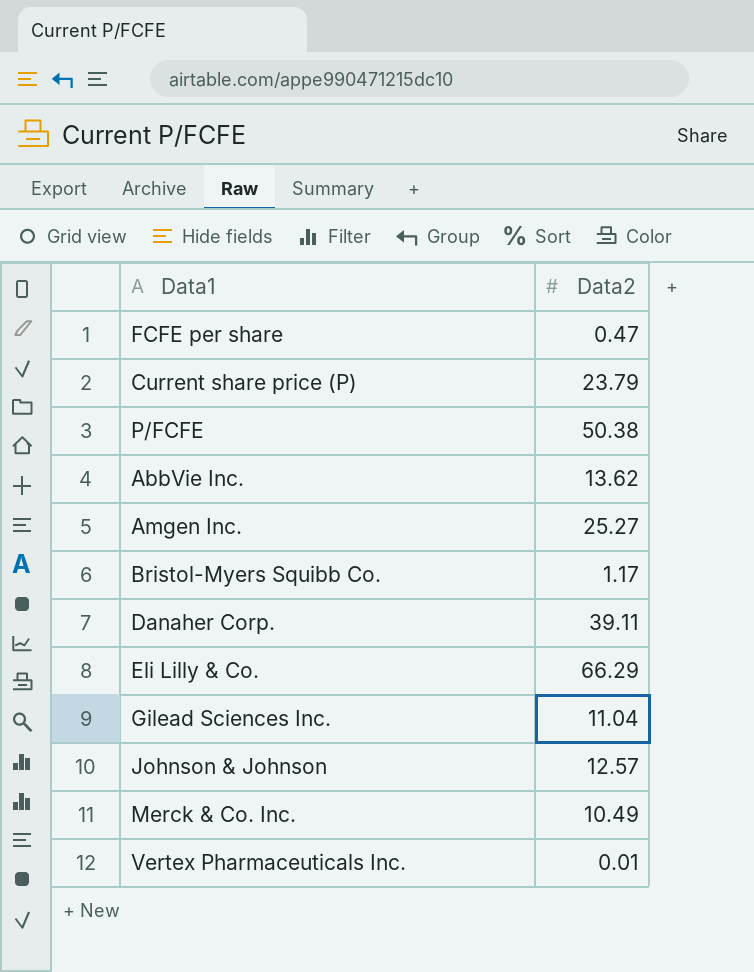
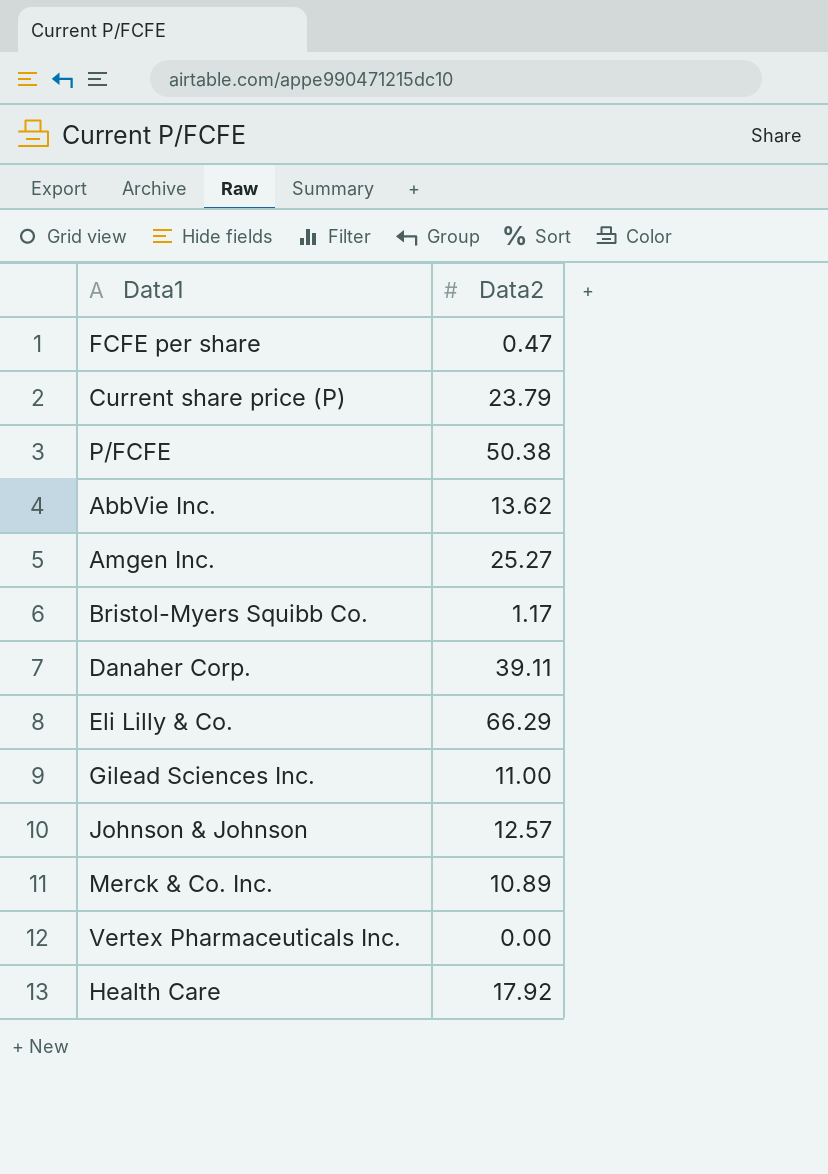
Gilead Sciences Inc. | Data2: 11.04 -> 11.00
Merck & Co. Inc. | Data2: 10.49 -> 10.89
Vertex Pharmaceuticals Inc. | Data2: 0.01 -> 0.00
row Health Care: none -> 17.92

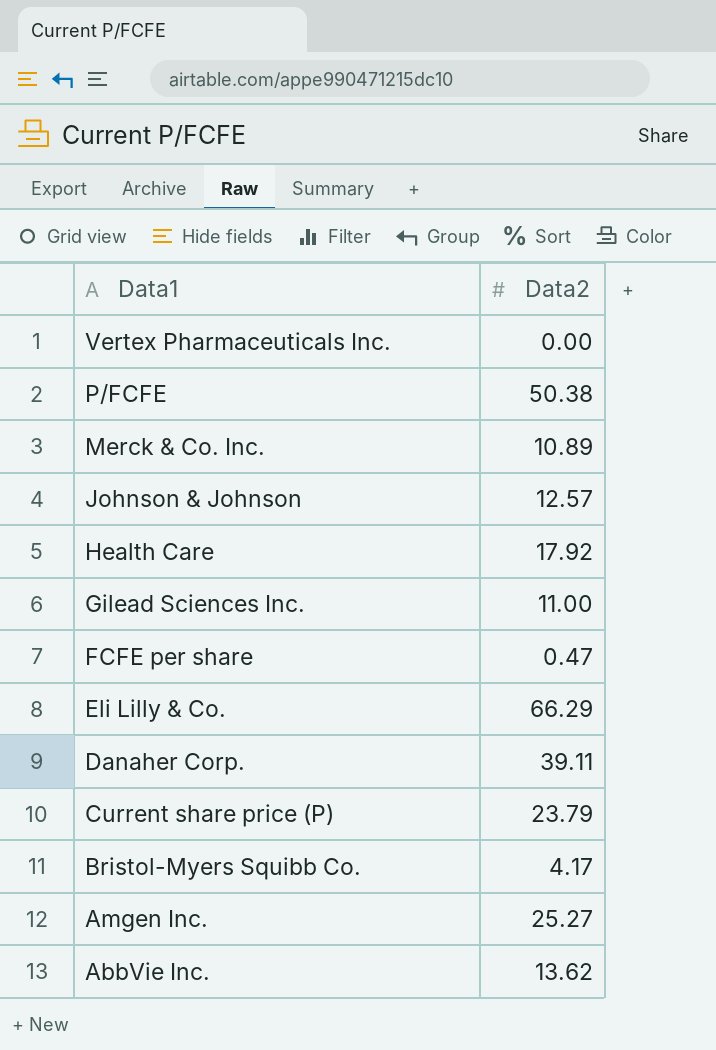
row order: none -> Data1 descending
Bristol-Myers Squibb Co. | Data2: 1.17 -> 4.17

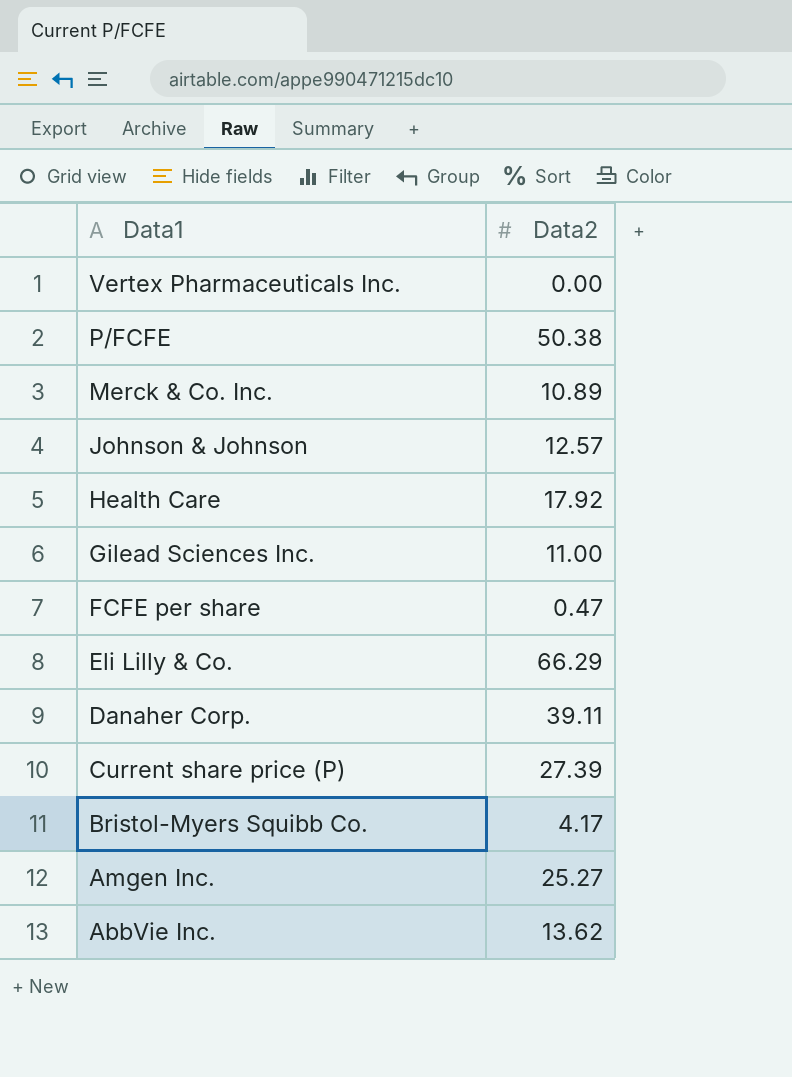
Current share price (P) | Data2: 23.79 -> 27.39

